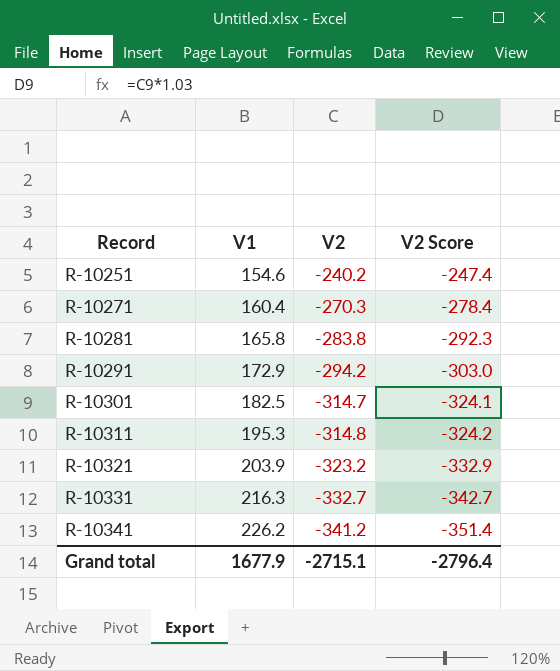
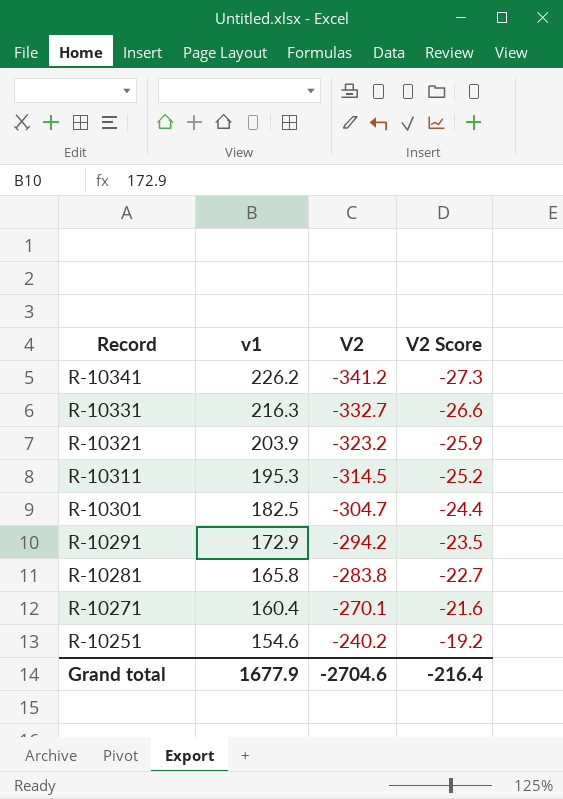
row order: Record ascending -> Record descending
column name: V1 -> v1
column V2 Score | formula: [V2] * 1.03 -> [V2] * 0.08
R-10311 | V2: -314.8 -> -314.5
R-10301 | V2: -314.7 -> -304.7
R-10271 | V2: -270.3 -> -270.1
Grand total | V2: -2715.1 -> -2704.6
Grand total | V2 Score: -2796.4 -> -216.4

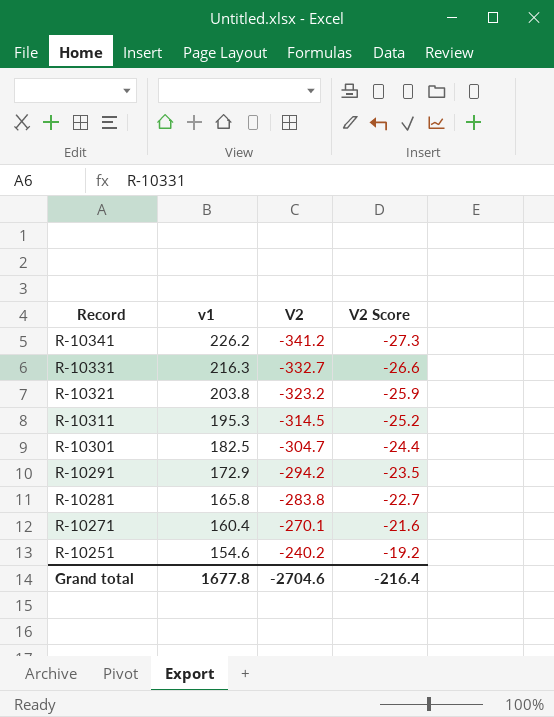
R-10321 | v1: 203.9 -> 203.8
Grand total | v1: 1677.9 -> 1677.8

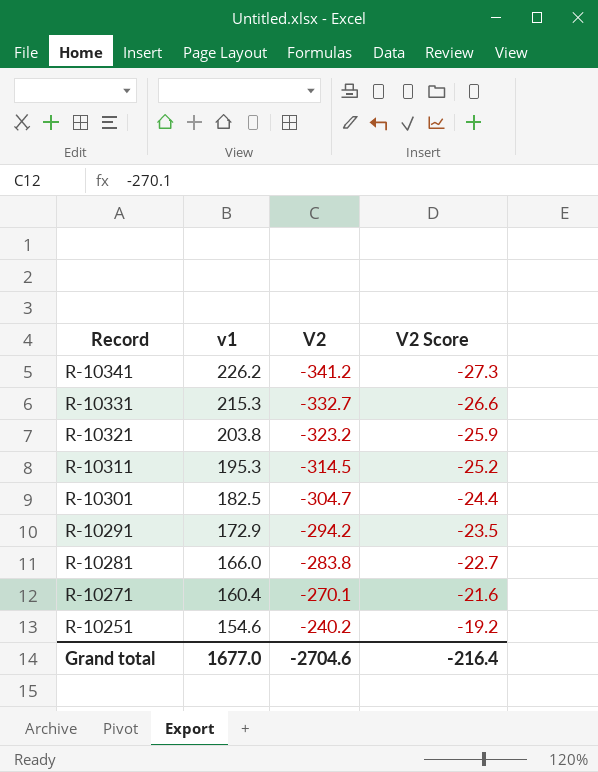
R-10331 | v1: 216.3 -> 215.3
R-10281 | v1: 165.8 -> 166.0
Grand total | v1: 1677.8 -> 1677.0

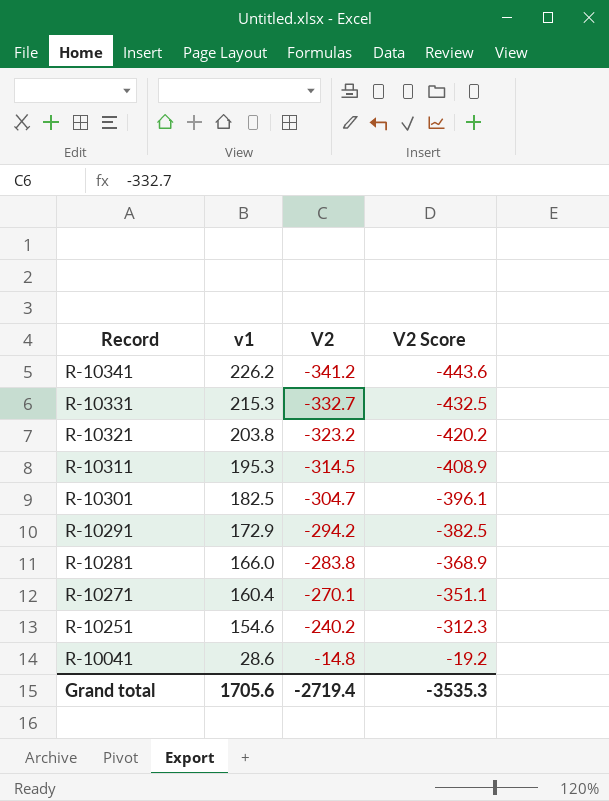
column V2 Score | formula: [V2] * 0.08 -> [V2] * 1.3
row R-10041: none -> 28.6 | -14.8 | -19.2
Grand total | v1: 1677.0 -> 1705.6
Grand total | V2: -2704.6 -> -2719.4
Grand total | V2 Score: -216.4 -> -3535.3

